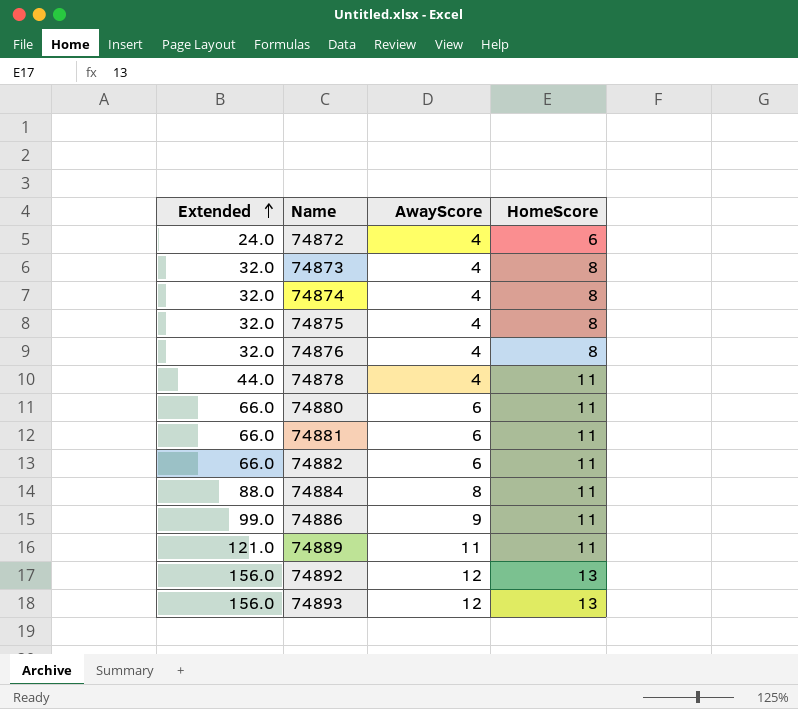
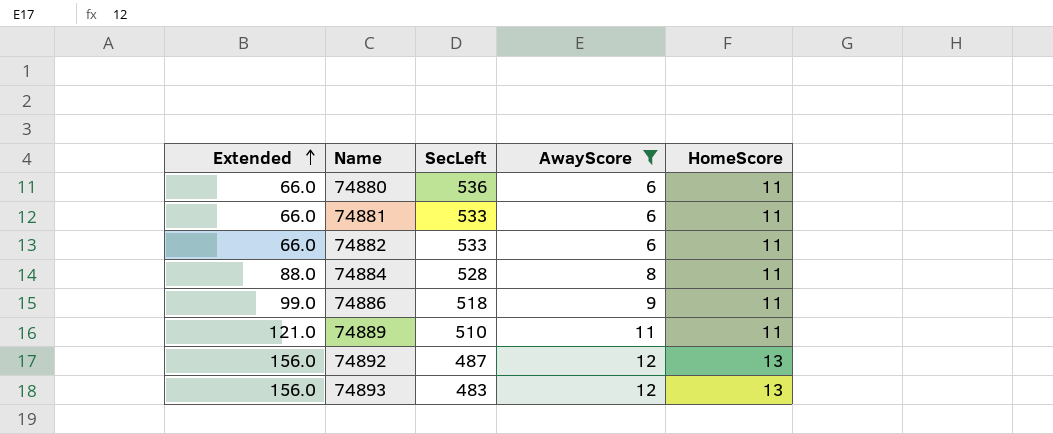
filter: none -> AwayScore != 4
column SecLeft | position: none -> 3

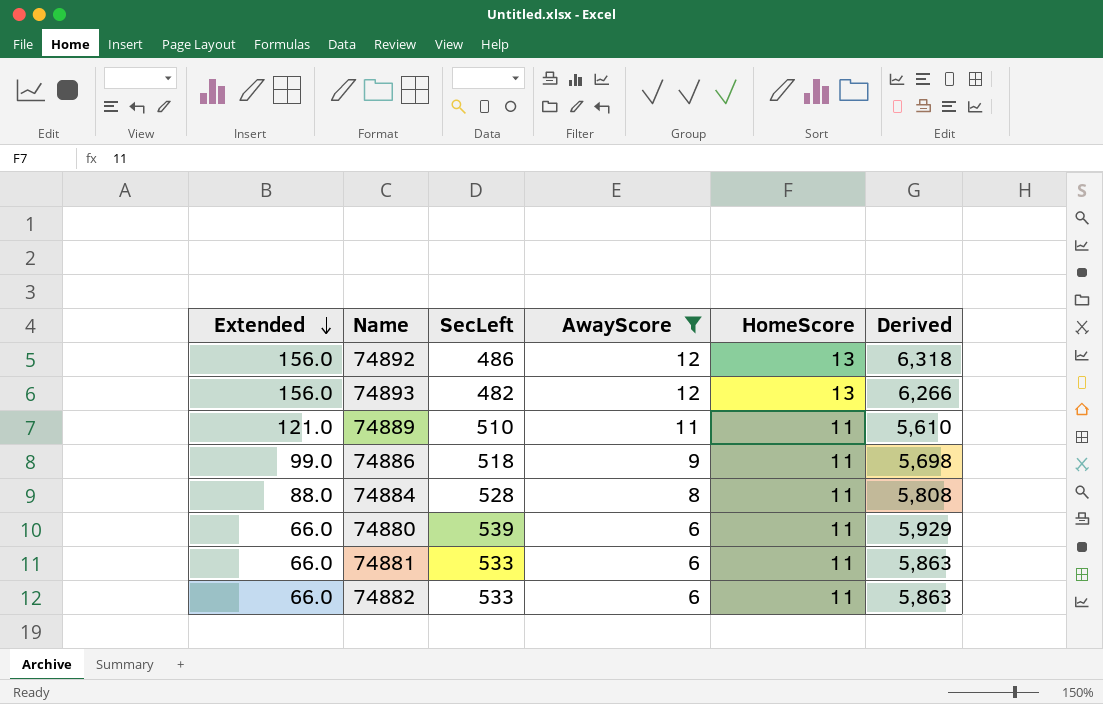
row order: Extended ascending -> Extended descending
column Derived | formula: none -> [SecLeft] * [HomeScore]
74892 | SecLeft: 487 -> 486
74893 | SecLeft: 483 -> 482
74880 | SecLeft: 536 -> 539

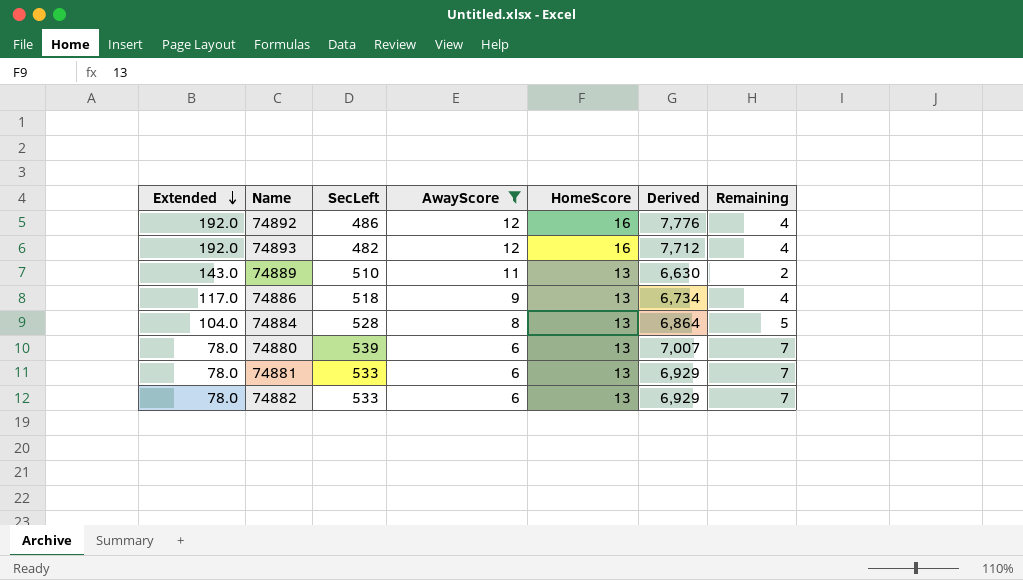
column Remaining | formula: none -> [HomeScore] - [AwayScore]
74892 | Extended: 156.0 -> 192.0
74892 | HomeScore: 13 -> 16
74892 | Derived: 6,318 -> 7,776
74893 | Extended: 156.0 -> 192.0
74893 | HomeScore: 13 -> 16
74893 | Derived: 6,266 -> 7,712
74889 | Extended: 121.0 -> 143.0
74889 | HomeScore: 11 -> 13
74889 | Derived: 5,610 -> 6,630
74886 | Extended: 99.0 -> 117.0
74886 | HomeScore: 11 -> 13
74886 | Derived: 5,698 -> 6,734
74884 | Extended: 88.0 -> 104.0
74884 | HomeScore: 11 -> 13
74884 | Derived: 5,808 -> 6,864
74880 | Extended: 66.0 -> 78.0
74880 | HomeScore: 11 -> 13
74880 | Derived: 5,929 -> 7,007
74881 | Extended: 66.0 -> 78.0
74881 | HomeScore: 11 -> 13
74881 | Derived: 5,863 -> 6,929
74882 | Extended: 66.0 -> 78.0
74882 | HomeScore: 11 -> 13
74882 | Derived: 5,863 -> 6,929

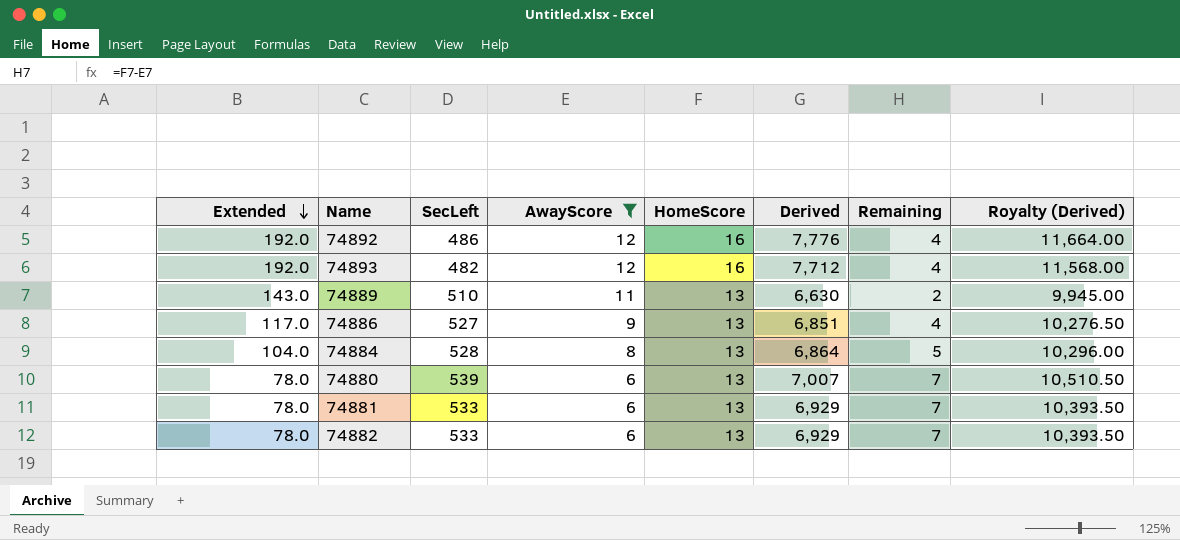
column Royalty (Derived) | formula: none -> [Derived] * 1.5
74886 | SecLeft: 518 -> 527
74886 | Derived: 6,734 -> 6,851

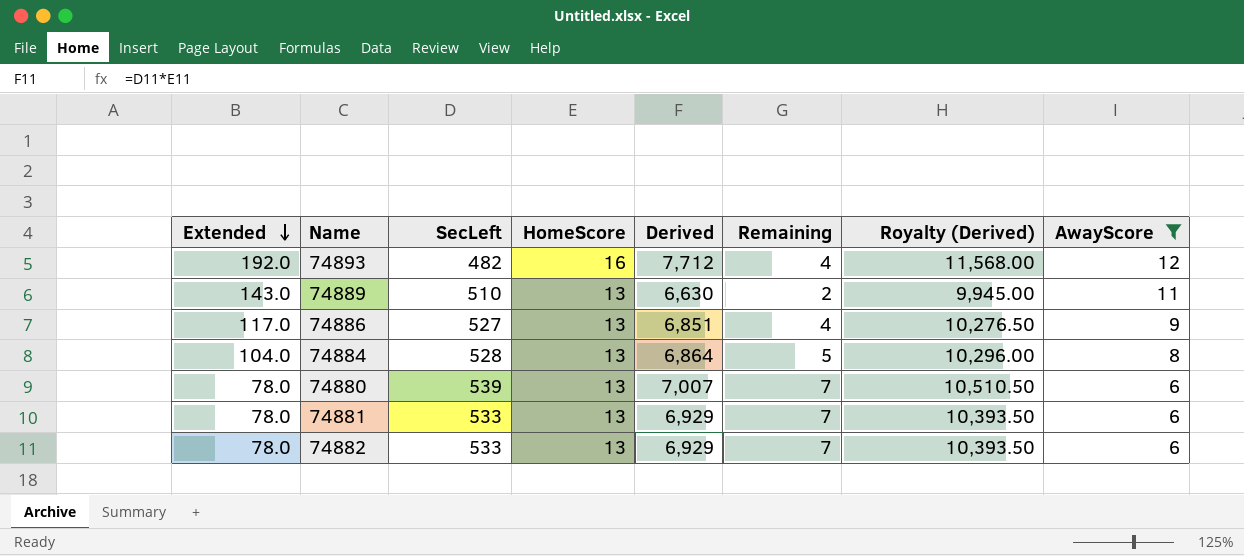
column AwayScore | position: 4 -> 8
row 74892: 192.0 | 486 | 12 | 16 | 7,776 | 4 | 11,664.00 -> none

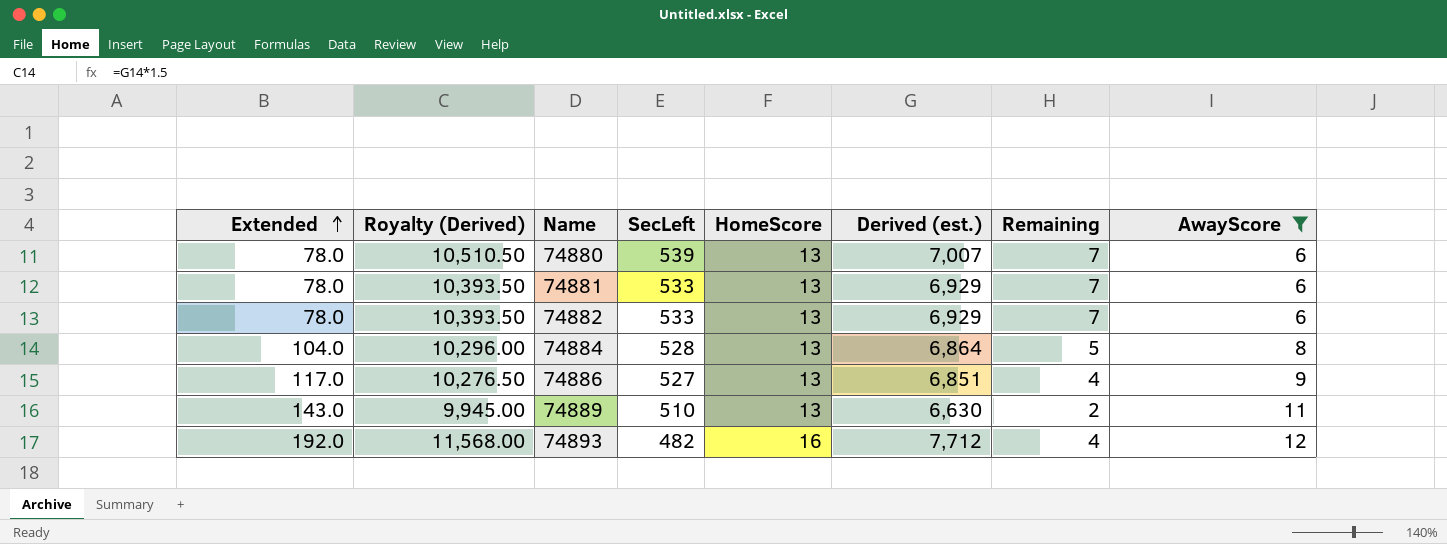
row order: Extended descending -> Extended ascending
column Royalty (Derived) | position: 7 -> 2
column name: Derived -> Derived (est.)

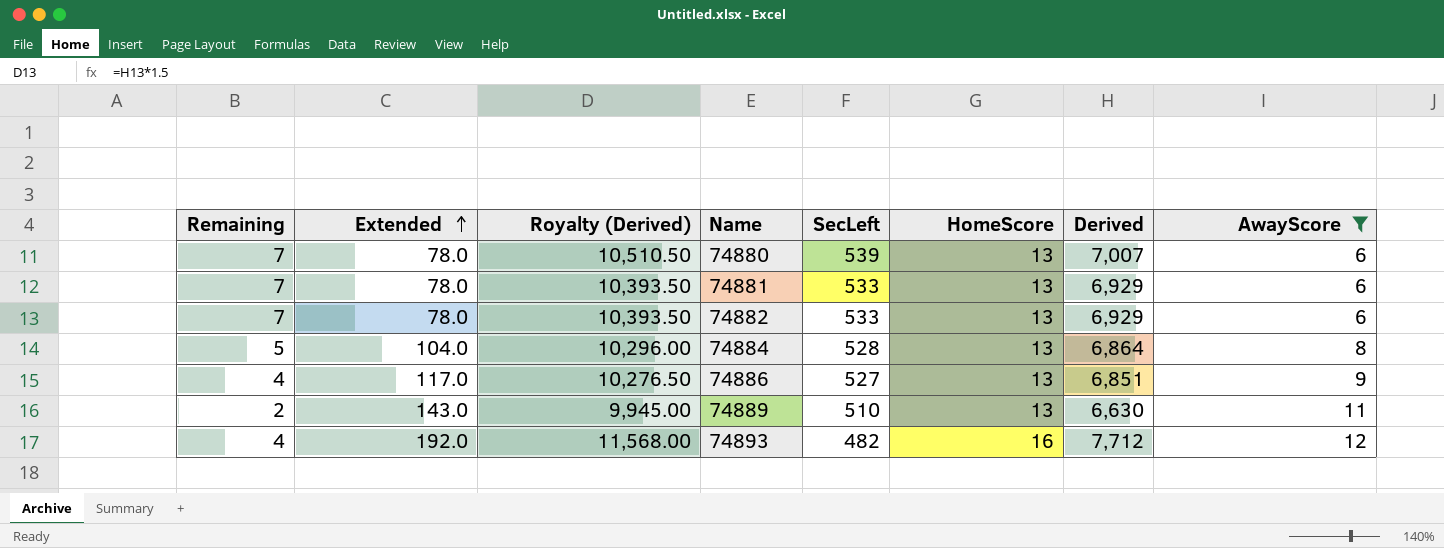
column Remaining | position: 7 -> 1
column name: Derived (est.) -> Derived

